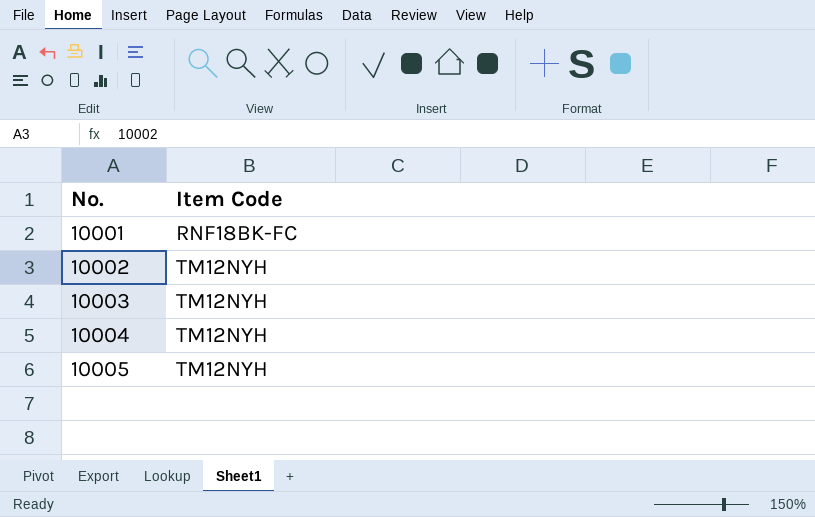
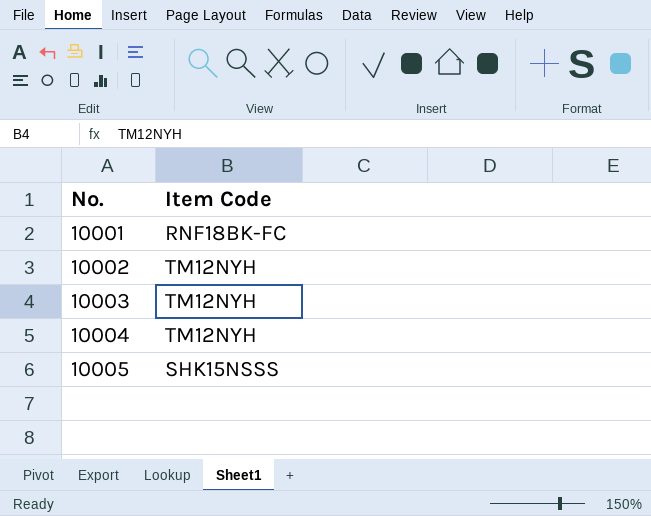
10005 | Item Code: TM12NYH -> SHK15NSSS

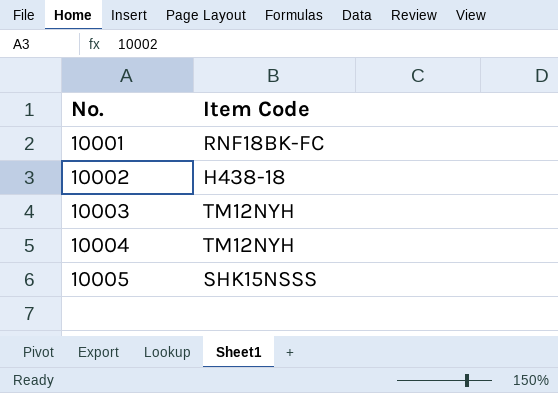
10002 | Item Code: TM12NYH -> H438-18

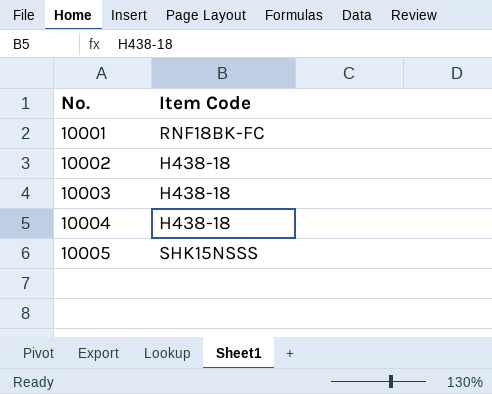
10003 | Item Code: TM12NYH -> H438-18
10004 | Item Code: TM12NYH -> H438-18

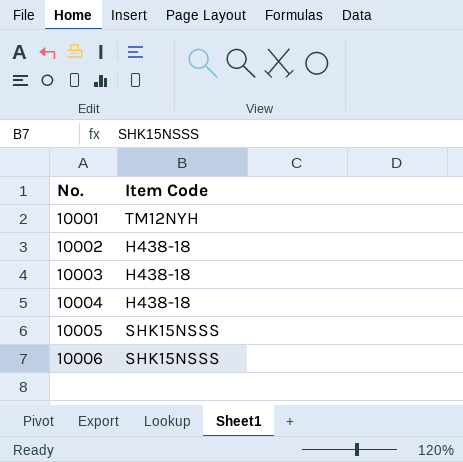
10001 | Item Code: RNF18BK-FC -> TM12NYH
row 10006: none -> SHK15NSSS

